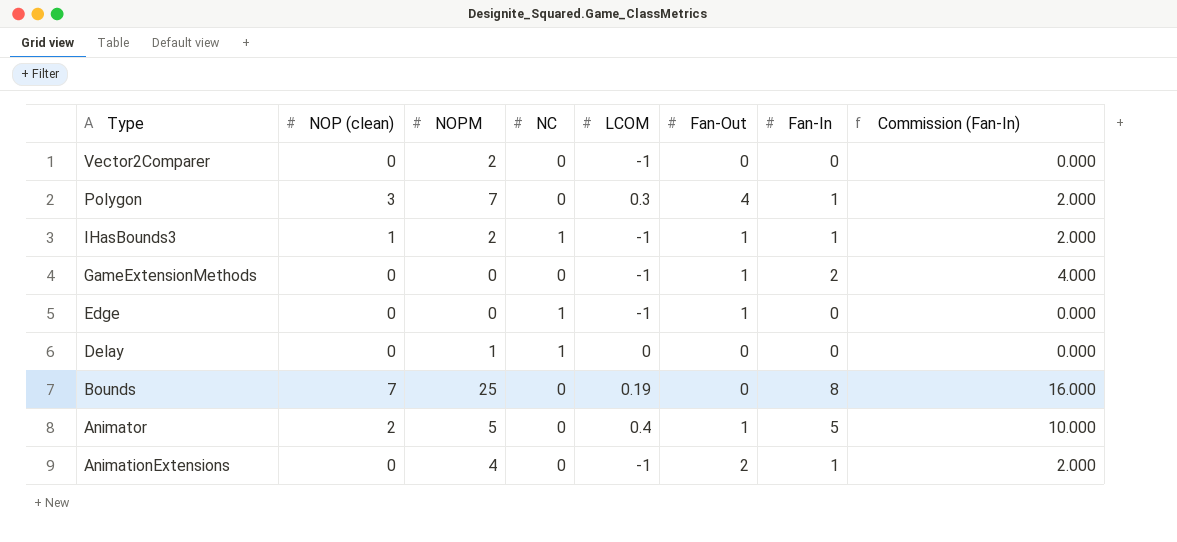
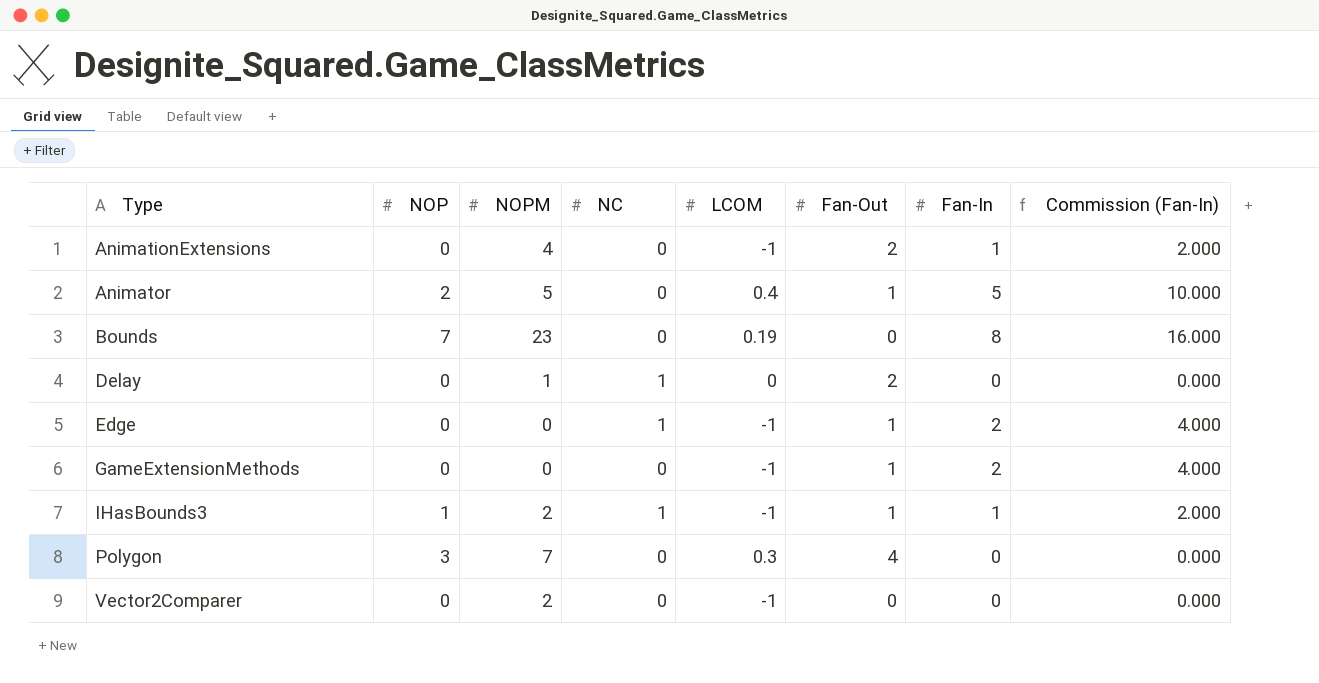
row order: Type descending -> Type ascending
column name: NOP (clean) -> NOP
Bounds | NOPM: 25 -> 23
Delay | Fan-Out: 0 -> 2
Edge | Fan-In: 0 -> 2
Edge | Commission (Fan-In): 0.000 -> 4.000
Polygon | Fan-In: 1 -> 0
Polygon | Commission (Fan-In): 2.000 -> 0.000

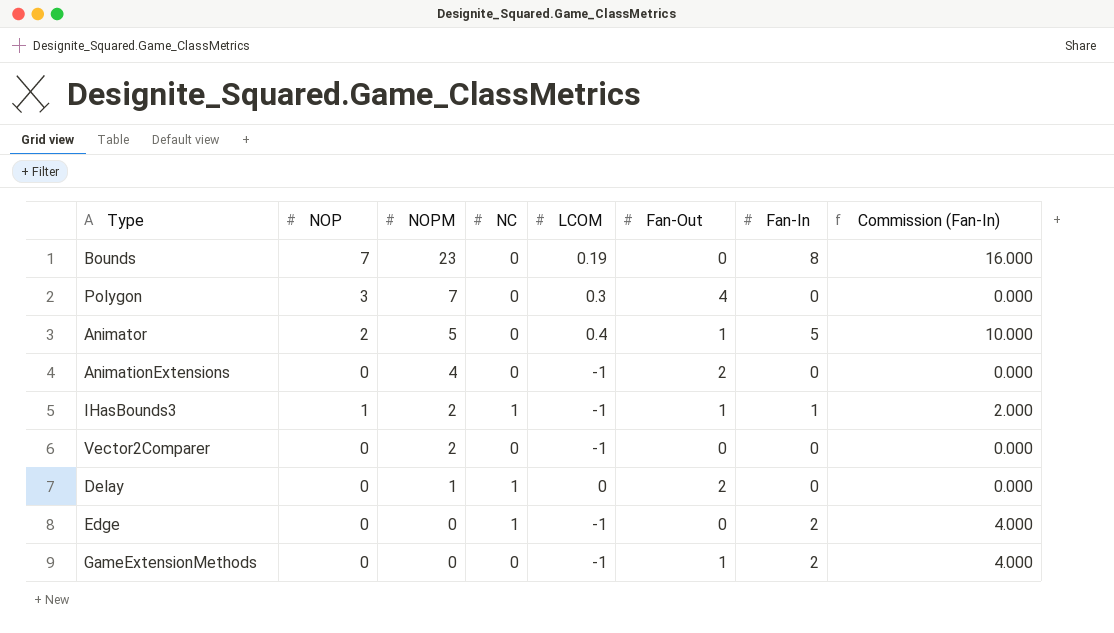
row order: Type ascending -> NOPM descending
AnimationExtensions | Fan-In: 1 -> 0
AnimationExtensions | Commission (Fan-In): 2.000 -> 0.000
Edge | Fan-Out: 1 -> 0

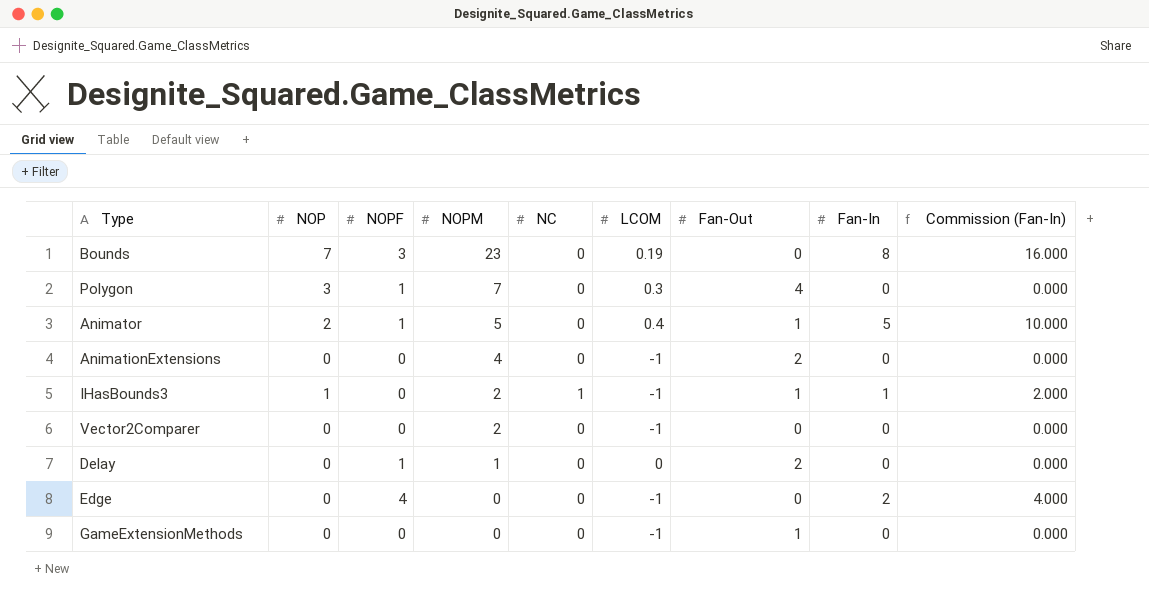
column NOPF | position: none -> 3
Delay | NC: 1 -> 0
Edge | NC: 1 -> 0
GameExtensionMethods | Fan-In: 2 -> 0
GameExtensionMethods | Commission (Fan-In): 4.000 -> 0.000

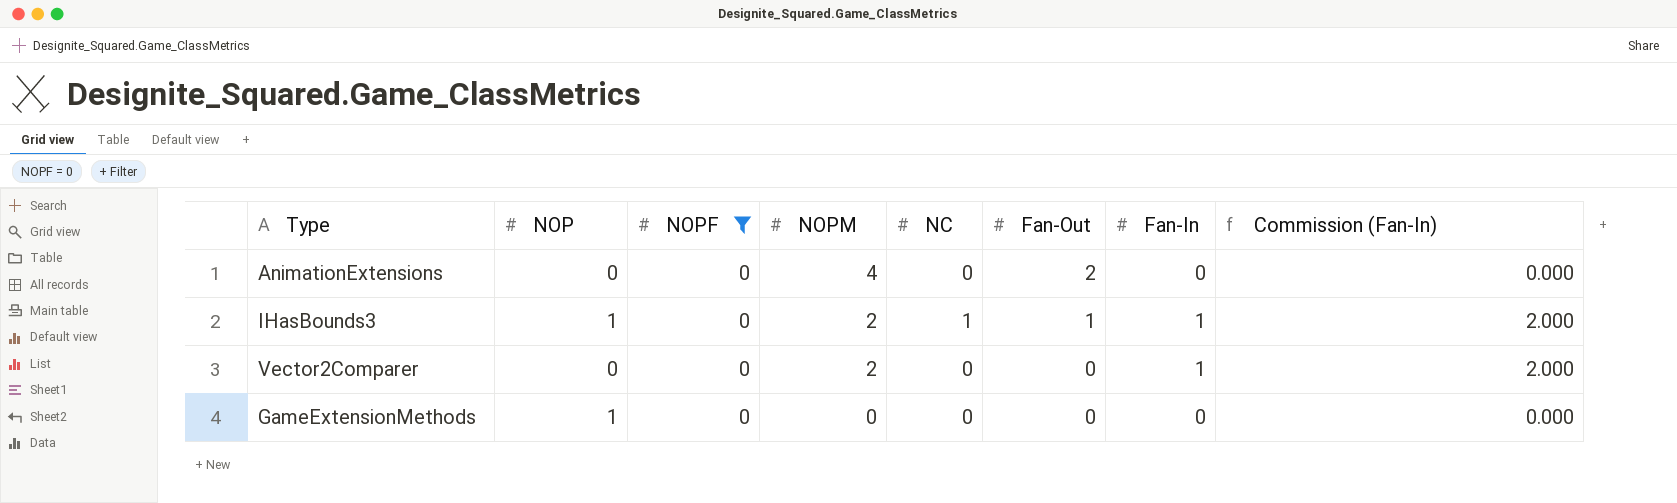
filter: none -> NOPF = 0
column LCOM | position: 6 -> none
Vector2Comparer | Fan-In: 0 -> 1
Vector2Comparer | Commission (Fan-In): 0.000 -> 2.000
GameExtensionMethods | NOP: 0 -> 1
GameExtensionMethods | Fan-Out: 1 -> 0

